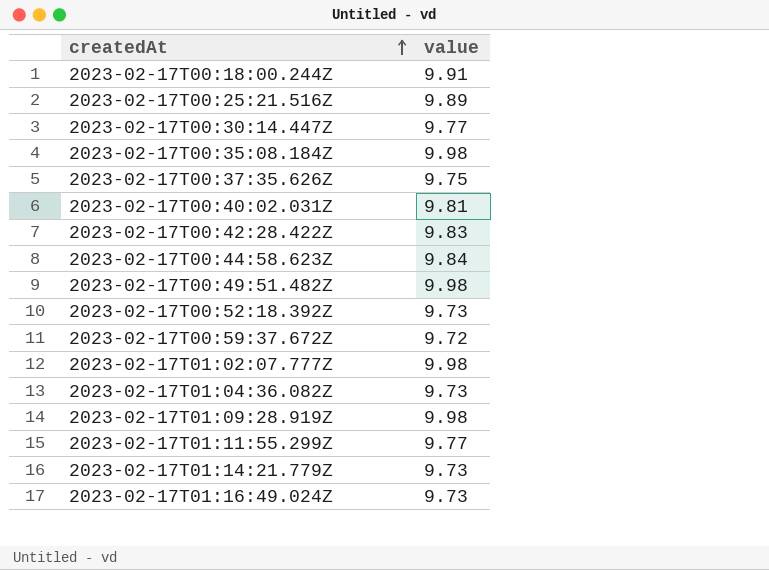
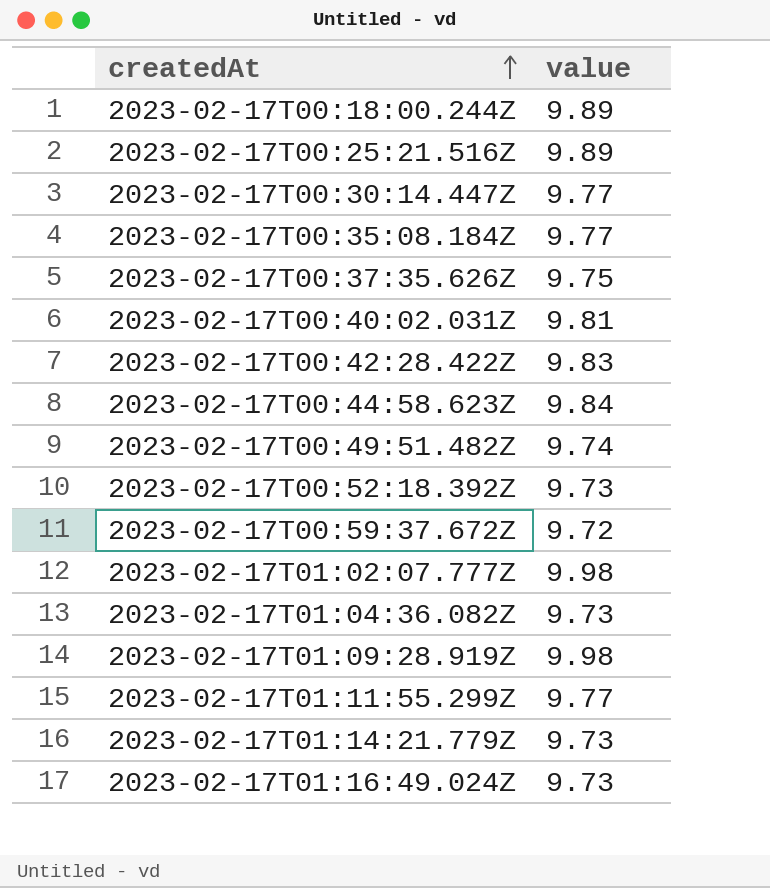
2023-02-17T00:18:00.244Z | value: 9.91 -> 9.89
2023-02-17T00:35:08.184Z | value: 9.98 -> 9.77
2023-02-17T00:49:51.482Z | value: 9.98 -> 9.74

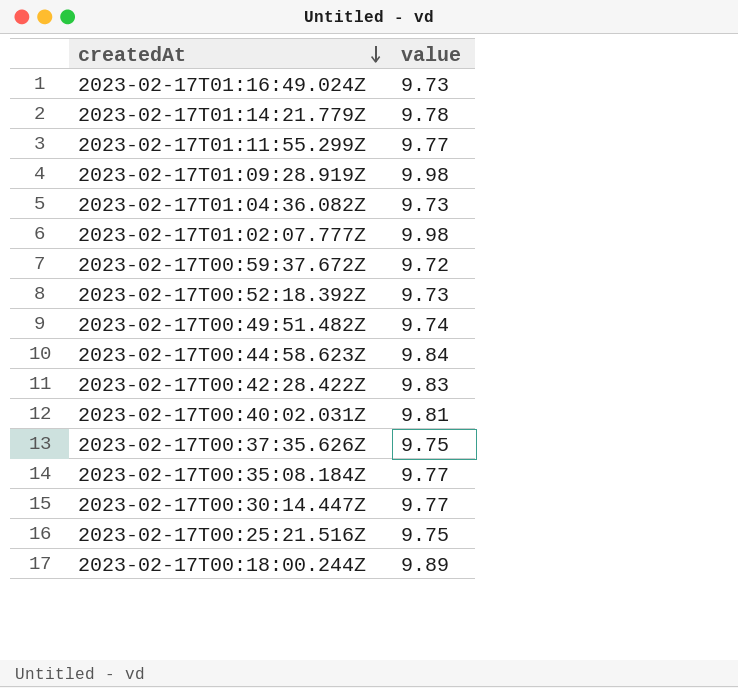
row order: createdAt ascending -> createdAt descending
2023-02-17T01:14:21.779Z | value: 9.73 -> 9.78
2023-02-17T00:25:21.516Z | value: 9.89 -> 9.75

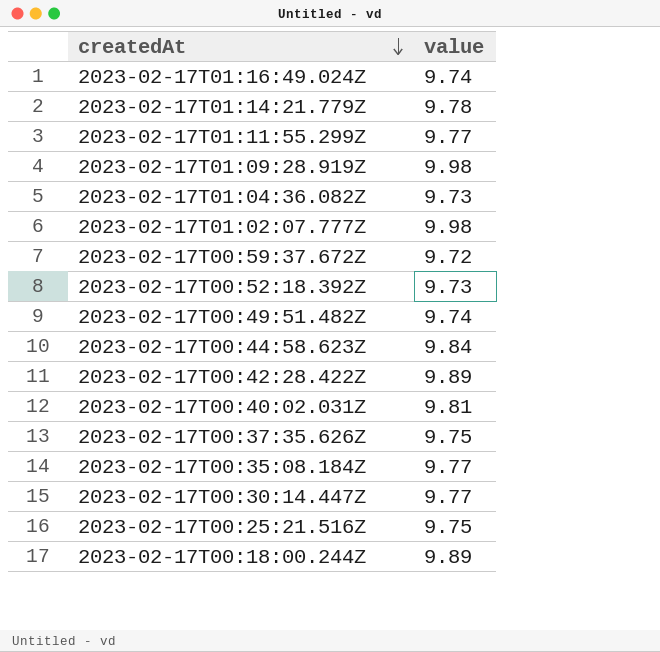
2023-02-17T01:16:49.024Z | value: 9.73 -> 9.74
2023-02-17T00:42:28.422Z | value: 9.83 -> 9.89

